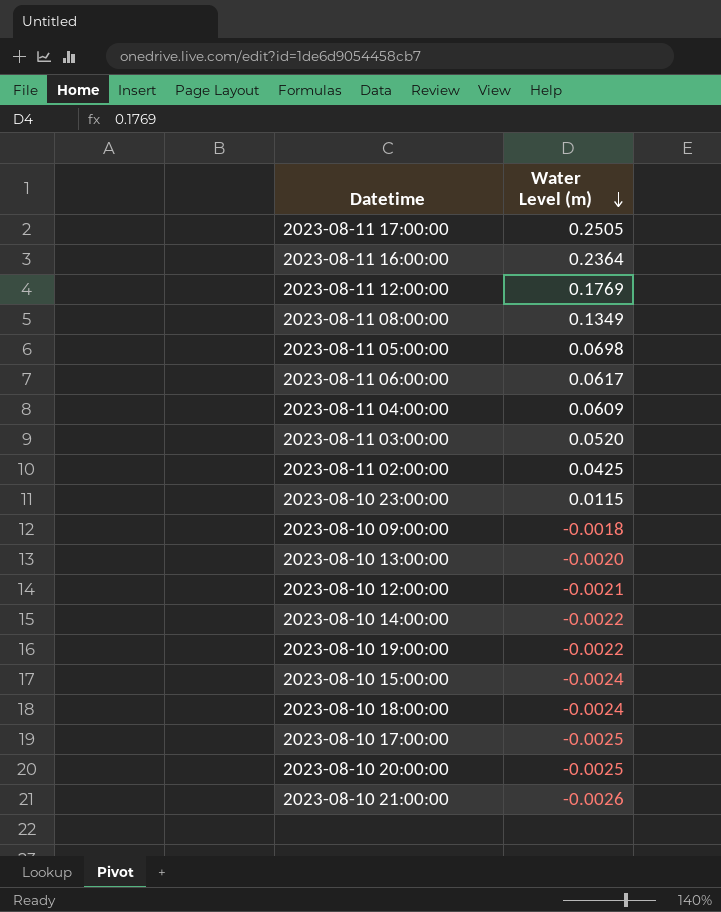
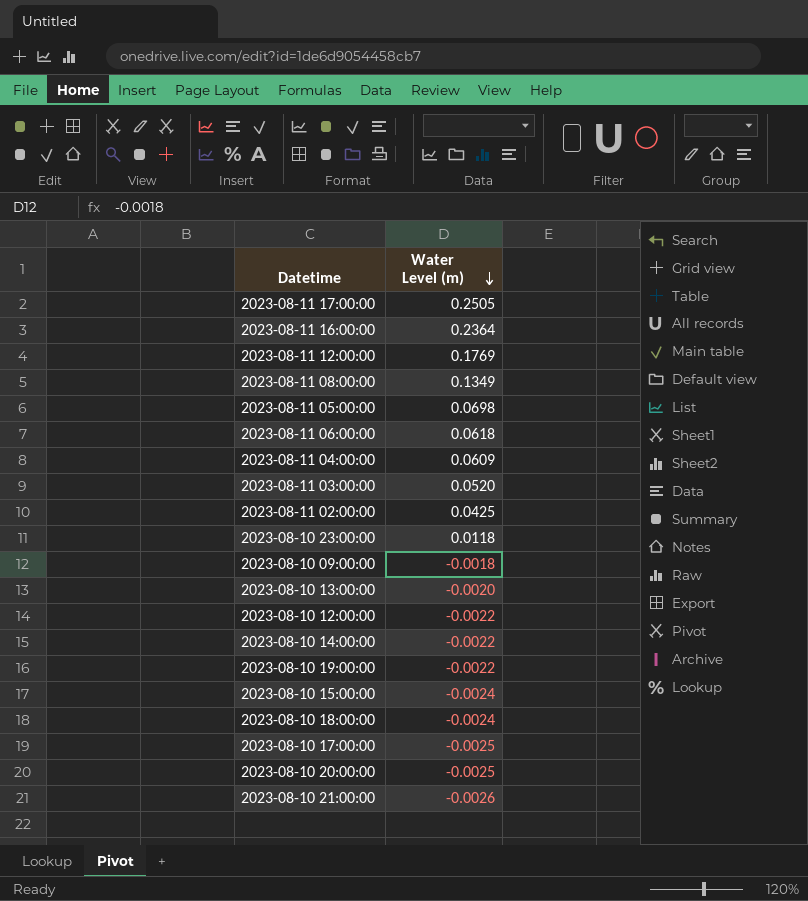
2023-08-11 06:00:00 | Water Level (m): 0.0617 -> 0.0618
2023-08-10 23:00:00 | Water Level (m): 0.0115 -> 0.0118
2023-08-10 12:00:00 | Water Level (m): -0.0021 -> -0.0022

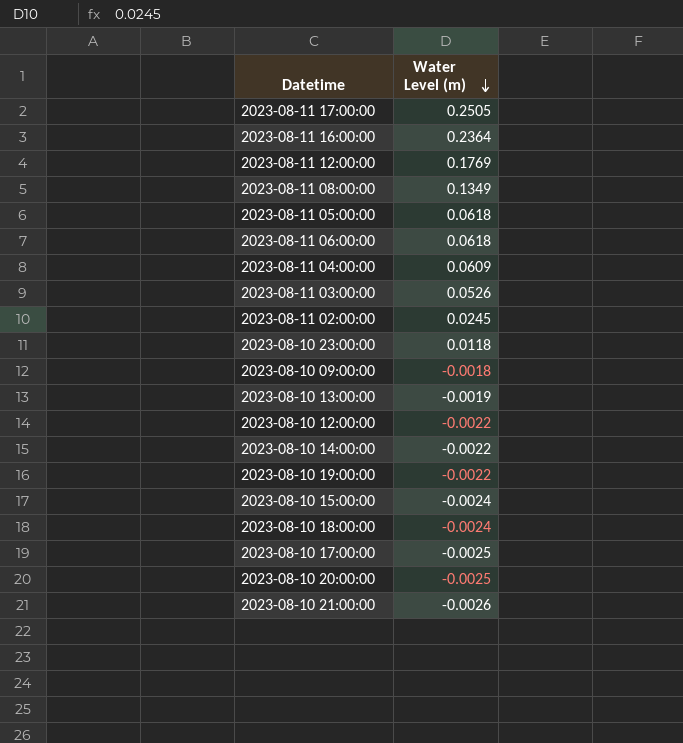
2023-08-11 05:00:00 | Water Level (m): 0.0698 -> 0.0618
2023-08-11 03:00:00 | Water Level (m): 0.0520 -> 0.0526
2023-08-11 02:00:00 | Water Level (m): 0.0425 -> 0.0245
2023-08-10 13:00:00 | Water Level (m): -0.0020 -> -0.0019

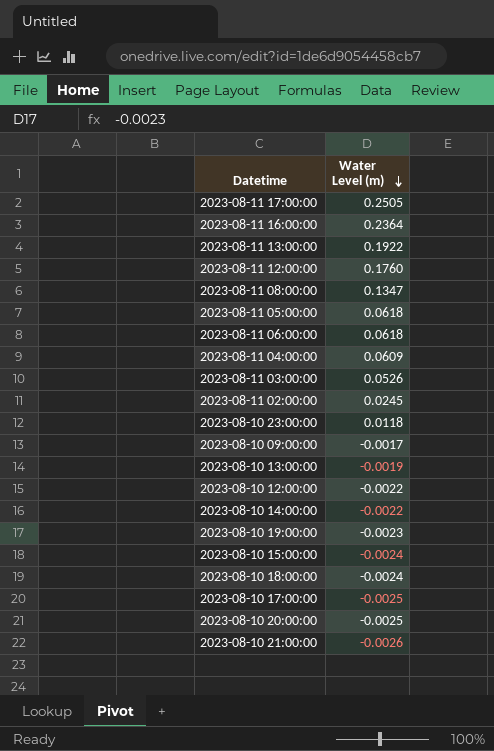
row 2023-08-11 13:00:00: none -> 0.1922
2023-08-11 12:00:00 | Water Level (m): 0.1769 -> 0.1760
2023-08-11 08:00:00 | Water Level (m): 0.1349 -> 0.1347
2023-08-10 09:00:00 | Water Level (m): -0.0018 -> -0.0017
2023-08-10 19:00:00 | Water Level (m): -0.0022 -> -0.0023

